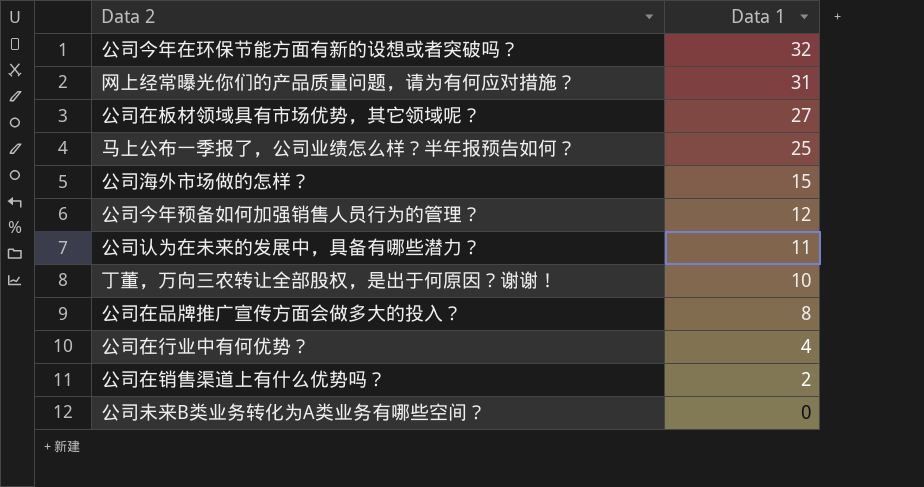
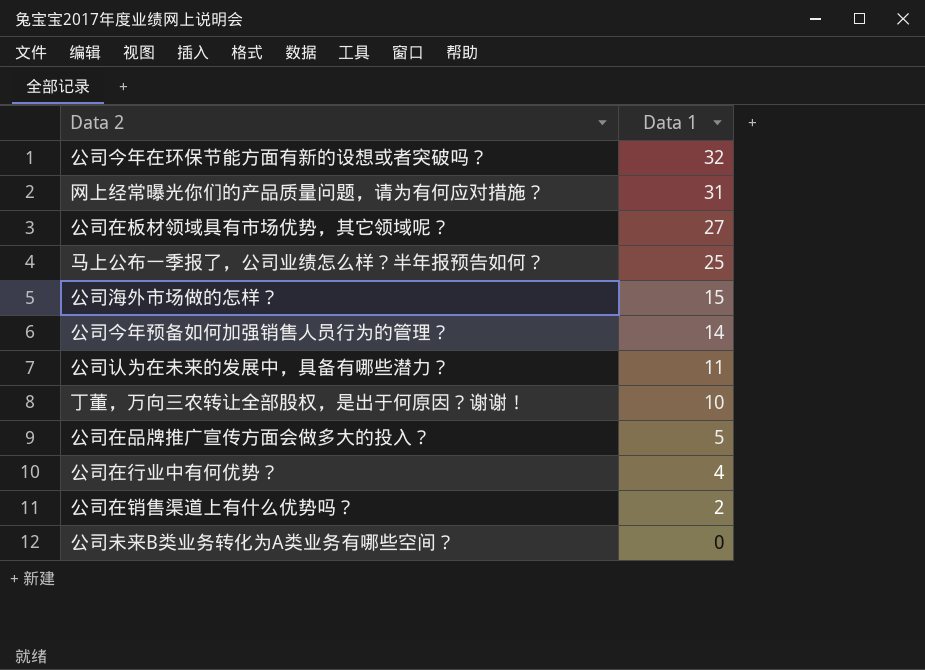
公司今年预备如何加强销售人员行为的管理？ | Data 1: 12 -> 14
公司在品牌推广宣传方面会做多大的投入？ | Data 1: 8 -> 5

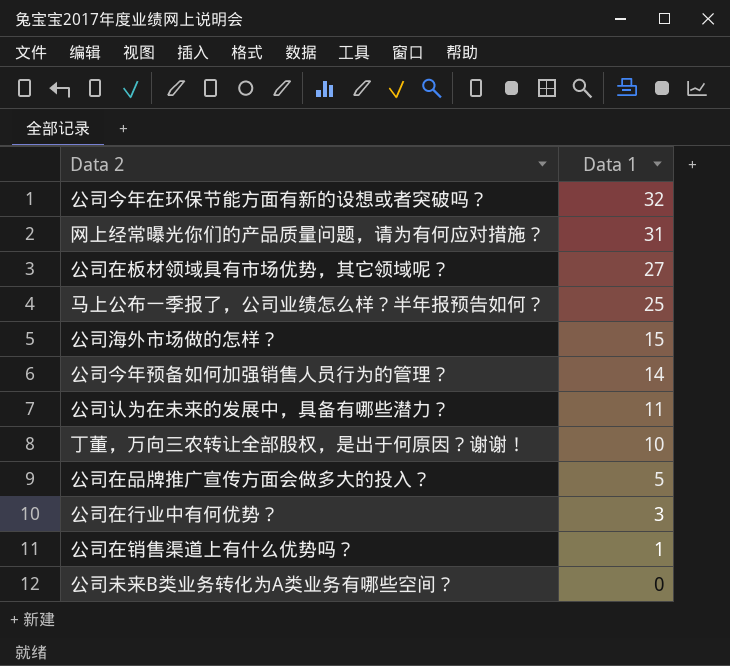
公司在行业中有何优势？ | Data 1: 4 -> 3
公司在销售渠道上有什么优势吗？ | Data 1: 2 -> 1

